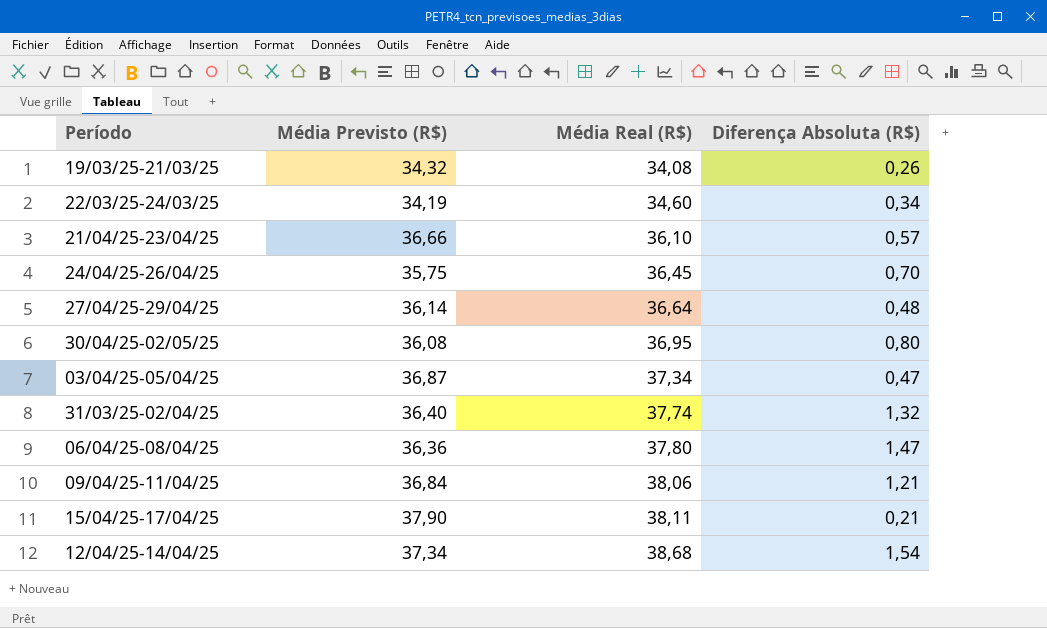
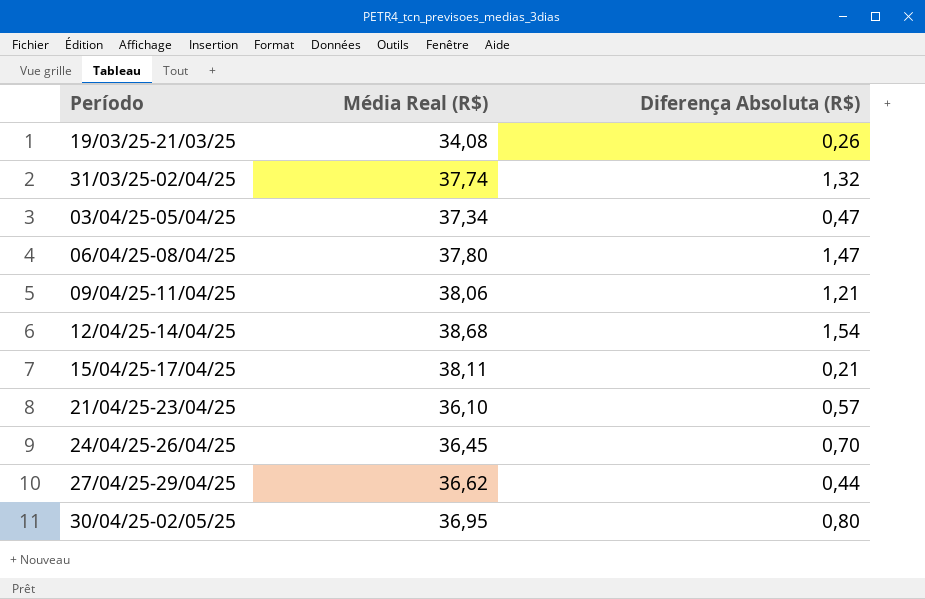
row order: Média Real (R$) ascending -> Período ascending
column Média Previsto (R$) | position: 2 -> none
row 22/03/25-24/03/25: 34,19 | 34,60 | 0,34 -> none
27/04/25-29/04/25 | Média Real (R$): 36,64 -> 36,62
27/04/25-29/04/25 | Diferença Absoluta (R$): 0,48 -> 0,44

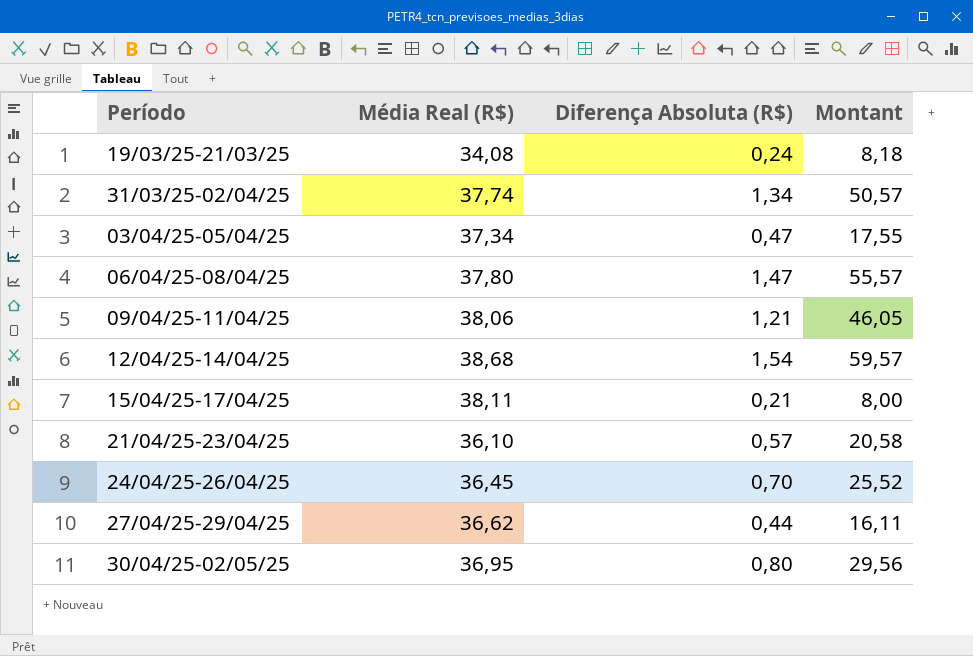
column Montant | formula: none -> [Média Real (R$)] * [Diferença Absoluta (R$)]
19/03/25-21/03/25 | Diferença Absoluta (R$): 0,26 -> 0,24
31/03/25-02/04/25 | Diferença Absoluta (R$): 1,32 -> 1,34

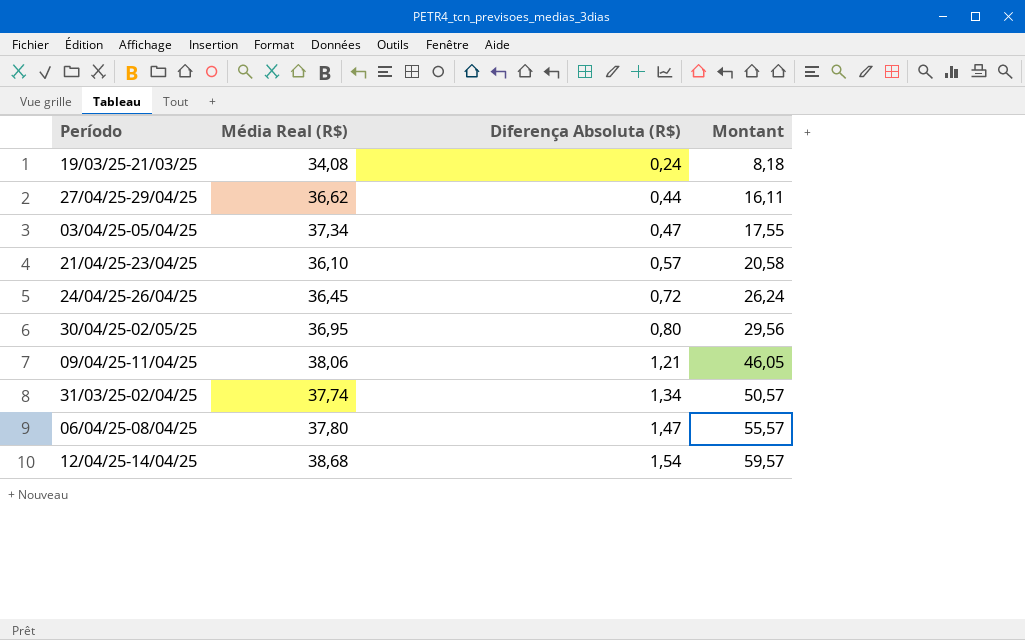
row order: Período ascending -> Diferença Absoluta (R$) ascending
row 15/04/25-17/04/25: 38,11 | 0,21 | 8,00 -> none
24/04/25-26/04/25 | Diferença Absoluta (R$): 0,70 -> 0,72
24/04/25-26/04/25 | Montant: 25,52 -> 26,24

